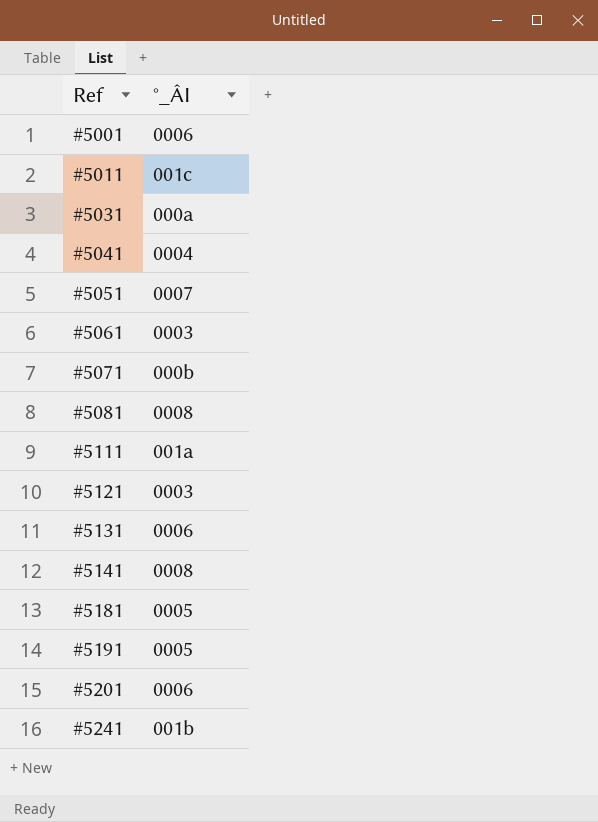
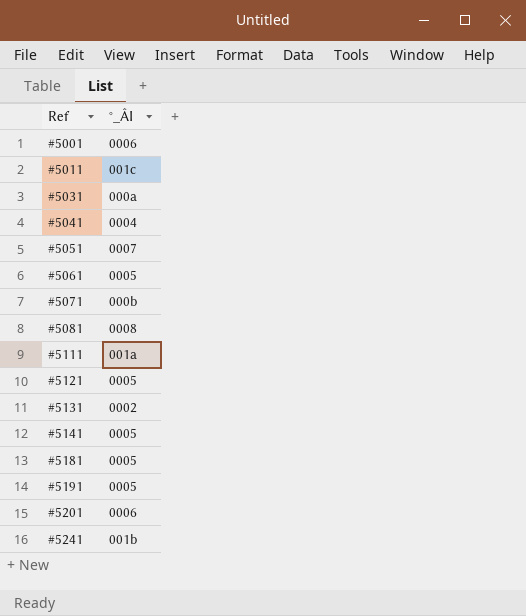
#5061 | °_ÂI: 0003 -> 0005
#5121 | °_ÂI: 0003 -> 0005
#5131 | °_ÂI: 0006 -> 0002
#5141 | °_ÂI: 0008 -> 0005

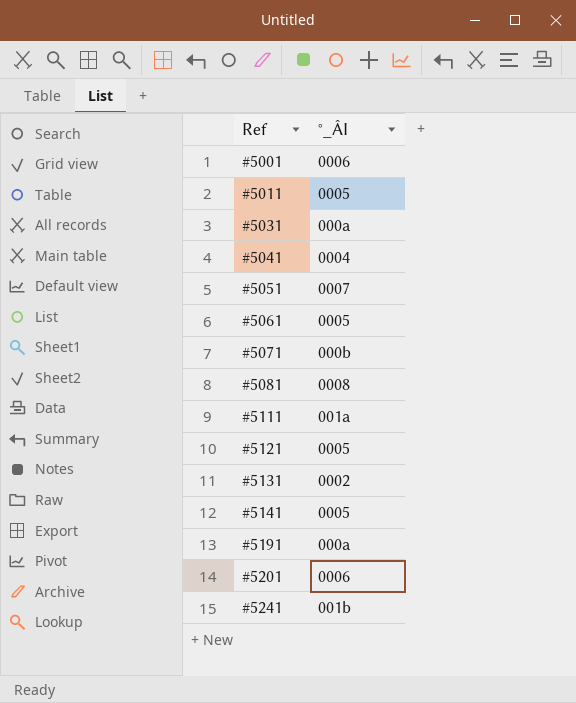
row #5181: 0005 -> none
#5011 | °_ÂI: 001c -> 0005
#5191 | °_ÂI: 0005 -> 000a

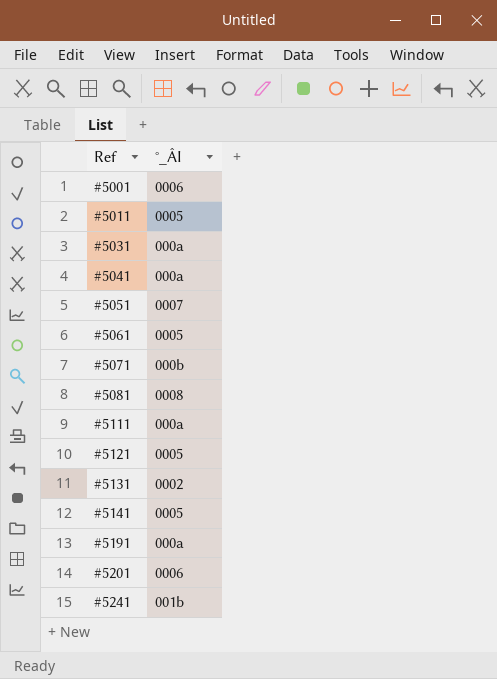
#5041 | °_ÂI: 0004 -> 000a
#5111 | °_ÂI: 001a -> 000a

